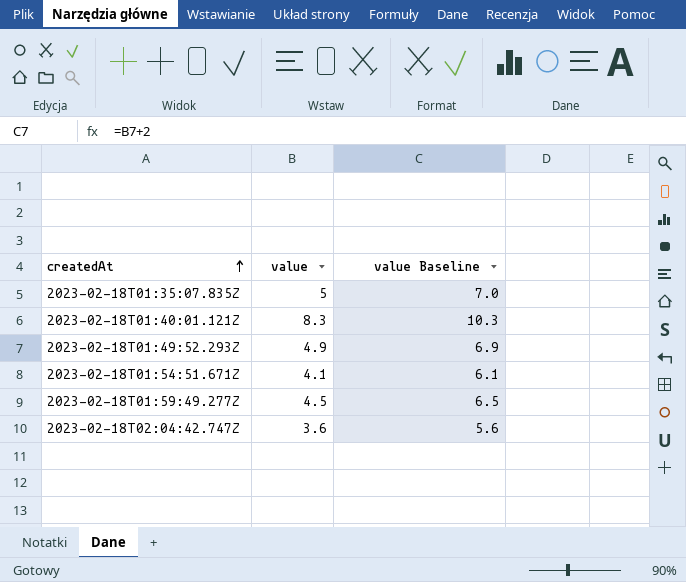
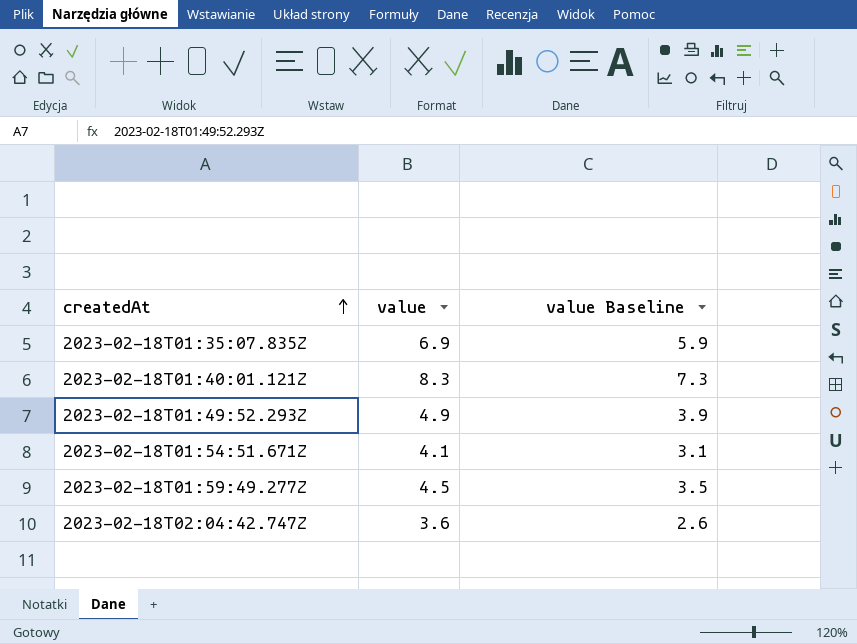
column value Baseline | formula: [value] + 2 -> [value] - 1
2023-02-18T01:35:07.835Z | value: 5 -> 6.9

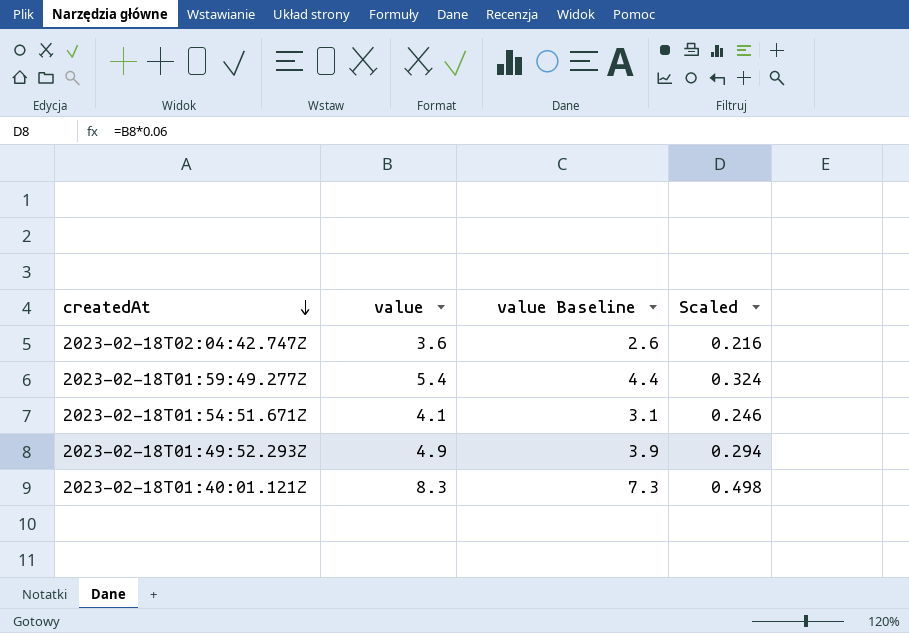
row order: createdAt ascending -> createdAt descending
column Scaled | formula: none -> [value] * 0.06
row 2023-02-18T01:35:07.835Z: 6.9 | 5.9 -> none
2023-02-18T01:59:49.277Z | value: 4.5 -> 5.4
2023-02-18T01:59:49.277Z | value Baseline: 3.5 -> 4.4

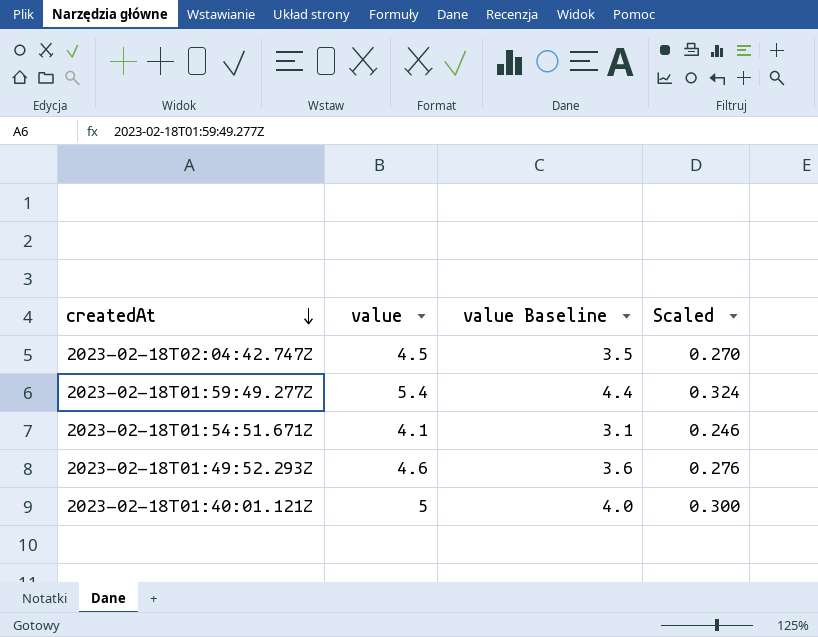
2023-02-18T02:04:42.747Z | value: 3.6 -> 4.5
2023-02-18T02:04:42.747Z | value Baseline: 2.6 -> 3.5
2023-02-18T02:04:42.747Z | Scaled: 0.216 -> 0.270
2023-02-18T01:49:52.293Z | value: 4.9 -> 4.6
2023-02-18T01:49:52.293Z | value Baseline: 3.9 -> 3.6
2023-02-18T01:49:52.293Z | Scaled: 0.294 -> 0.276
2023-02-18T01:40:01.121Z | value: 8.3 -> 5
2023-02-18T01:40:01.121Z | value Baseline: 7.3 -> 4.0
2023-02-18T01:40:01.121Z | Scaled: 0.498 -> 0.300

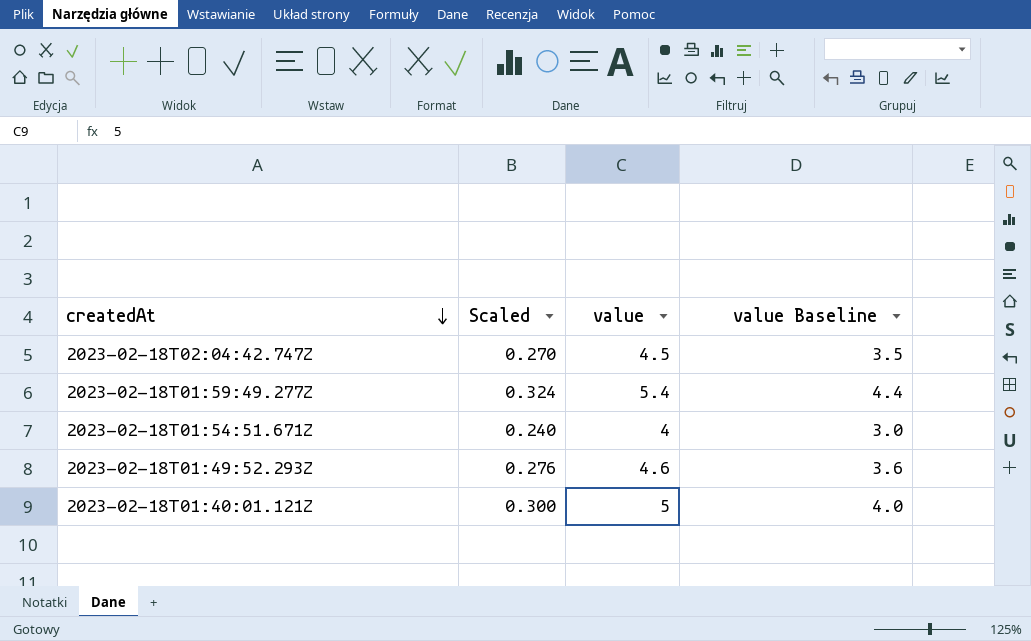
column Scaled | position: 4 -> 2
2023-02-18T01:54:51.671Z | Scaled: 0.246 -> 0.240
2023-02-18T01:54:51.671Z | value: 4.1 -> 4
2023-02-18T01:54:51.671Z | value Baseline: 3.1 -> 3.0

